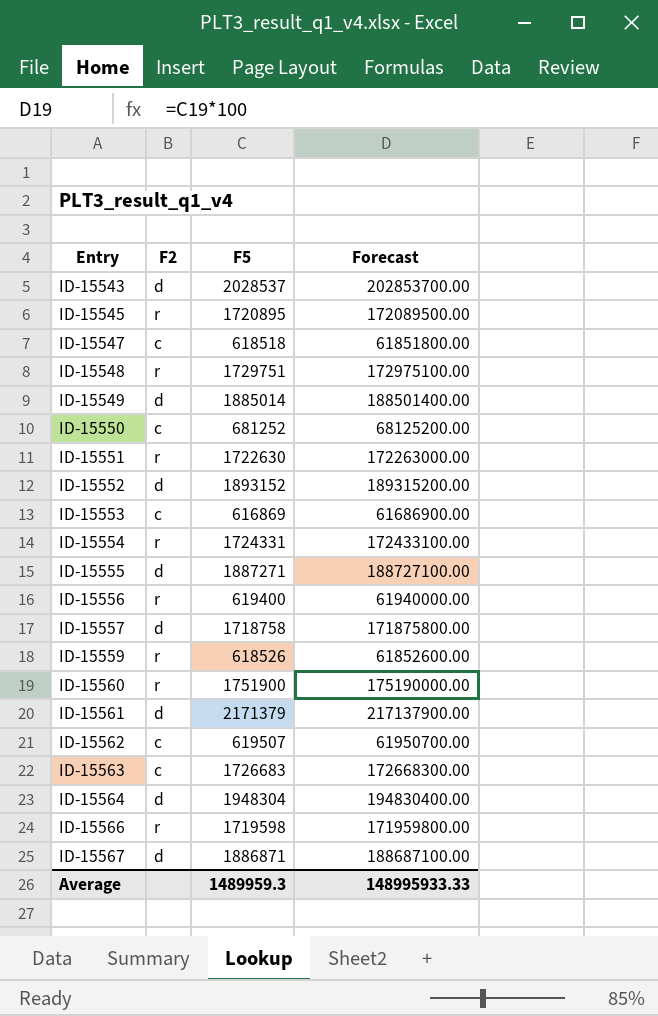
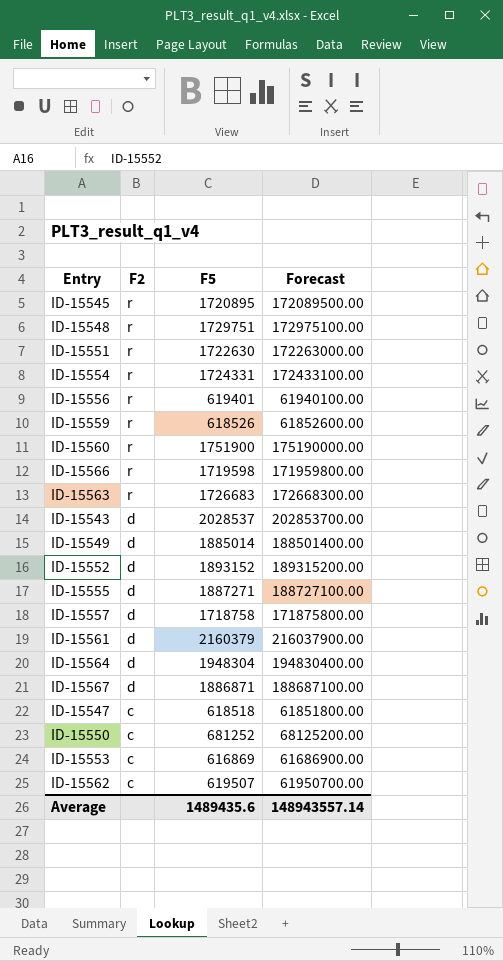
row order: Entry ascending -> F2 descending
ID-15556 | F5: 619400 -> 619401
ID-15556 | Forecast: 61940000.00 -> 61940100.00
ID-15563 | F2: c -> r
ID-15561 | F5: 2171379 -> 2160379
ID-15561 | Forecast: 217137900.00 -> 216037900.00
Average | F5: 1489959.3 -> 1489435.6
Average | Forecast: 148995933.33 -> 148943557.14

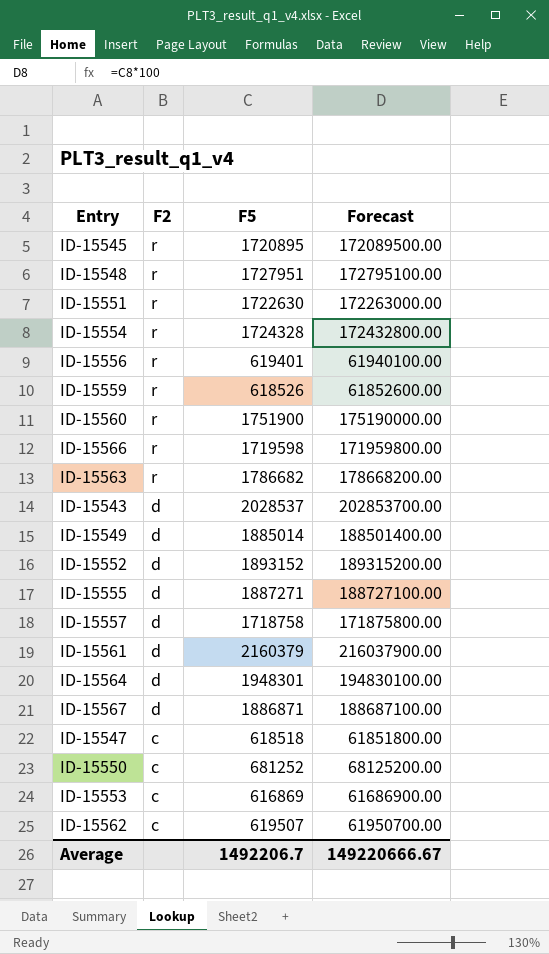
ID-15548 | F5: 1729751 -> 1727951
ID-15548 | Forecast: 172975100.00 -> 172795100.00
ID-15554 | F5: 1724331 -> 1724328
ID-15554 | Forecast: 172433100.00 -> 172432800.00
ID-15563 | F5: 1726683 -> 1786682
ID-15563 | Forecast: 172668300.00 -> 178668200.00
ID-15564 | F5: 1948304 -> 1948301
ID-15564 | Forecast: 194830400.00 -> 194830100.00
Average | F5: 1489435.6 -> 1492206.7
Average | Forecast: 148943557.14 -> 149220666.67

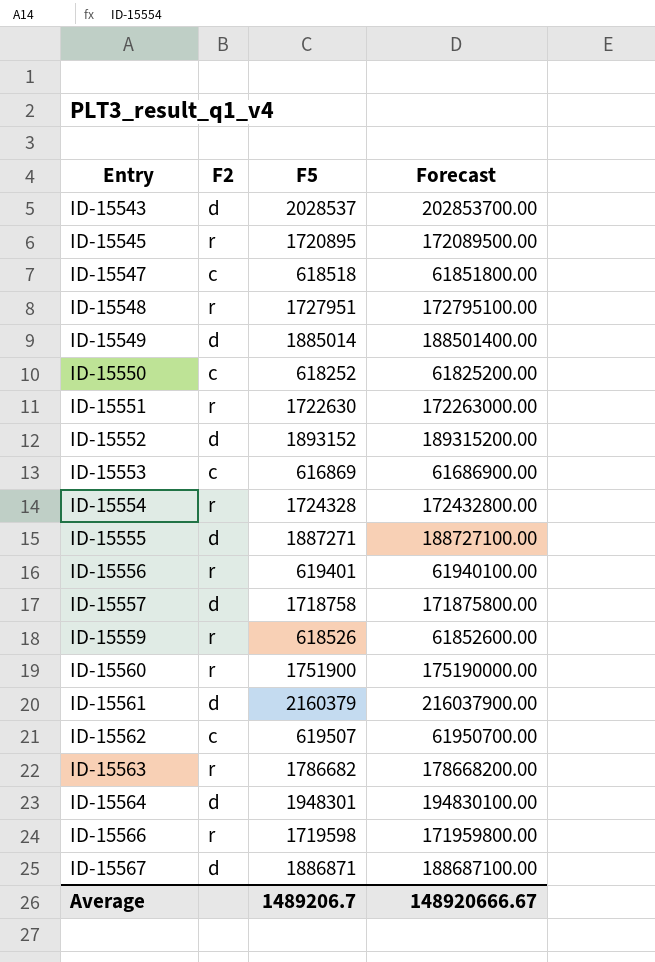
row order: F2 descending -> Entry ascending
ID-15550 | F5: 681252 -> 618252
ID-15550 | Forecast: 68125200.00 -> 61825200.00
Average | F5: 1492206.7 -> 1489206.7
Average | Forecast: 149220666.67 -> 148920666.67

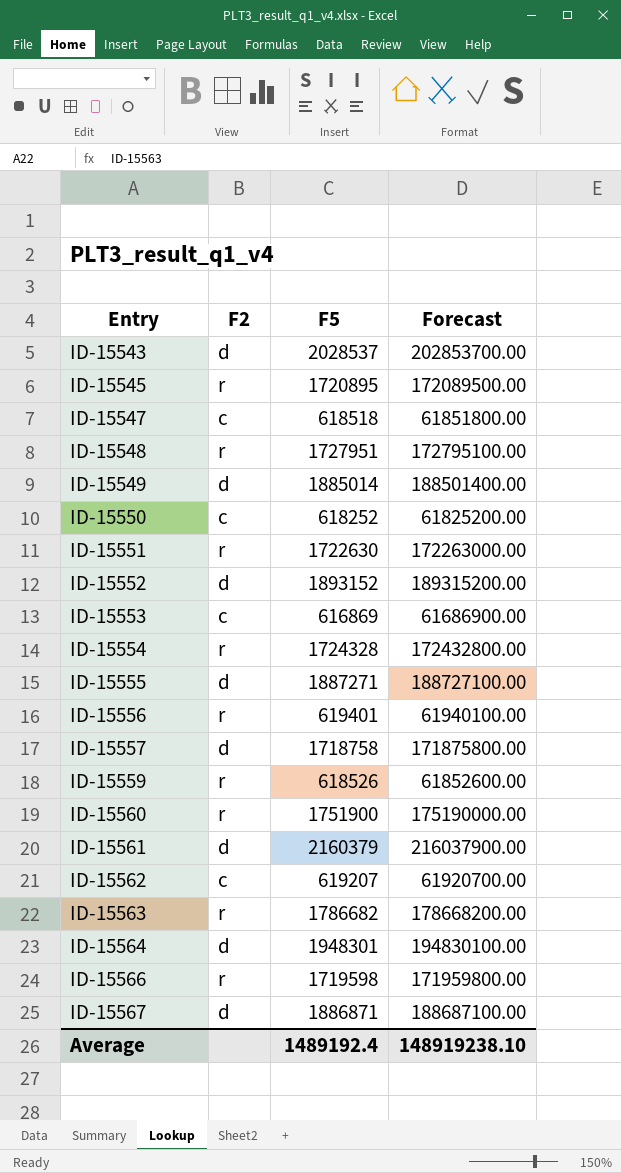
ID-15562 | F5: 619507 -> 619207
ID-15562 | Forecast: 61950700.00 -> 61920700.00
Average | F5: 1489206.7 -> 1489192.4
Average | Forecast: 148920666.67 -> 148919238.10

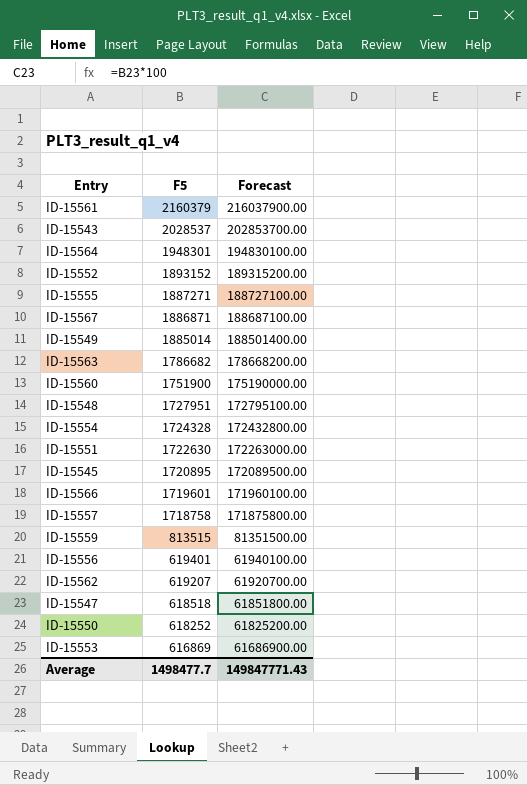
row order: Entry ascending -> F5 descending
column F2 | position: 2 -> none
ID-15566 | F5: 1719598 -> 1719601
ID-15566 | Forecast: 171959800.00 -> 171960100.00
ID-15559 | F5: 618526 -> 813515
ID-15559 | Forecast: 61852600.00 -> 81351500.00
Average | F5: 1489192.4 -> 1498477.7
Average | Forecast: 148919238.10 -> 149847771.43

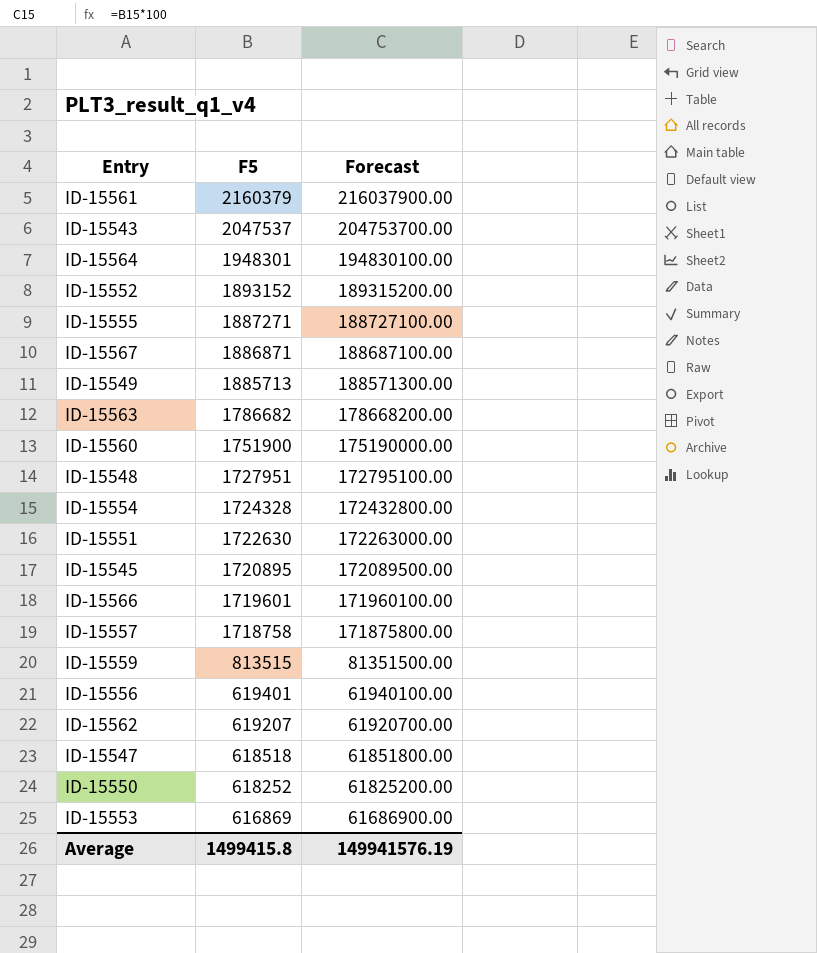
ID-15543 | F5: 2028537 -> 2047537
ID-15543 | Forecast: 202853700.00 -> 204753700.00
ID-15549 | F5: 1885014 -> 1885713
ID-15549 | Forecast: 188501400.00 -> 188571300.00
Average | F5: 1498477.7 -> 1499415.8
Average | Forecast: 149847771.43 -> 149941576.19

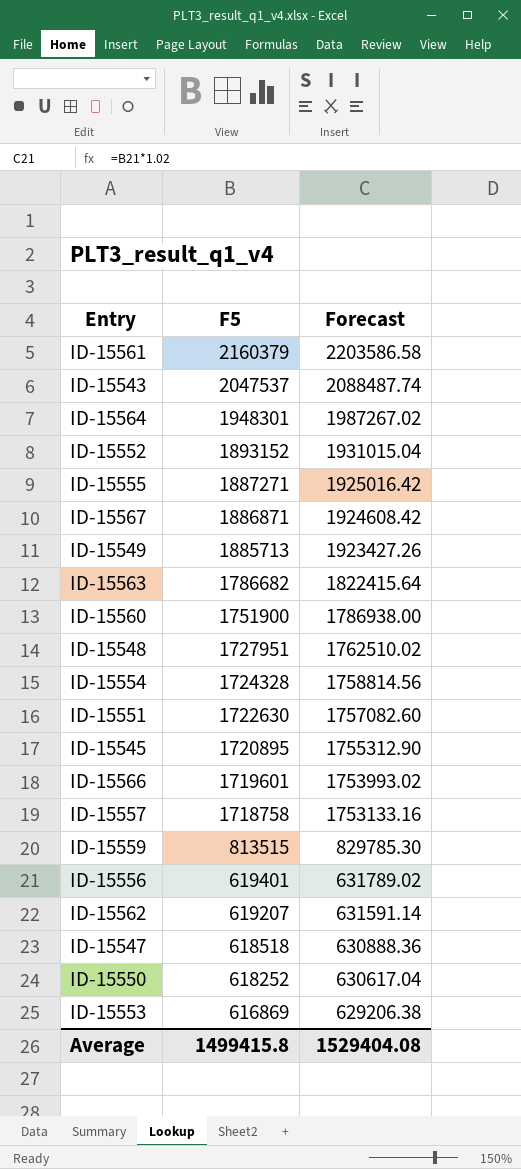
column Forecast | formula: [F5] * 100 -> [F5] * 1.02
Average | Forecast: 149941576.19 -> 1529404.08

